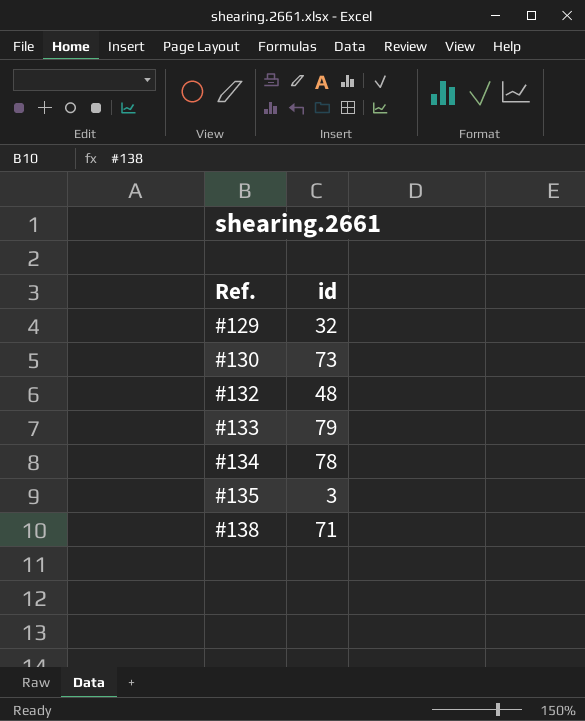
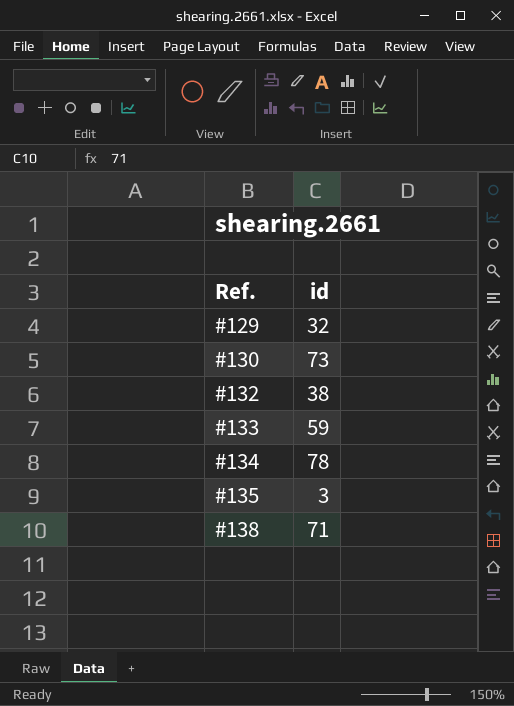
#132 | id: 48 -> 38
#133 | id: 79 -> 59

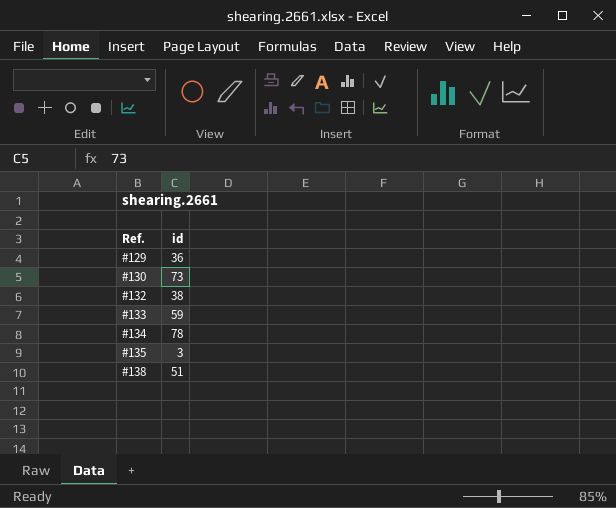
#129 | id: 32 -> 36
#138 | id: 71 -> 51

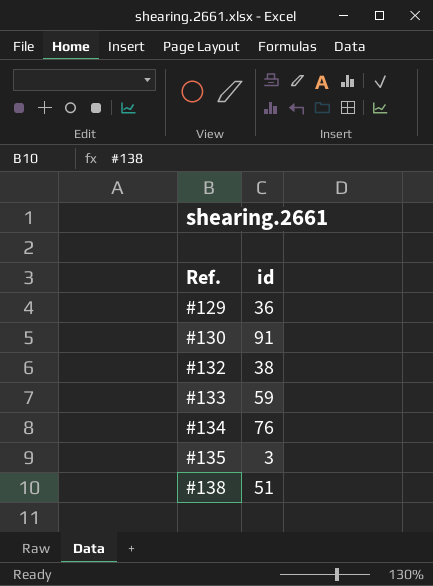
#130 | id: 73 -> 91
#134 | id: 78 -> 76

